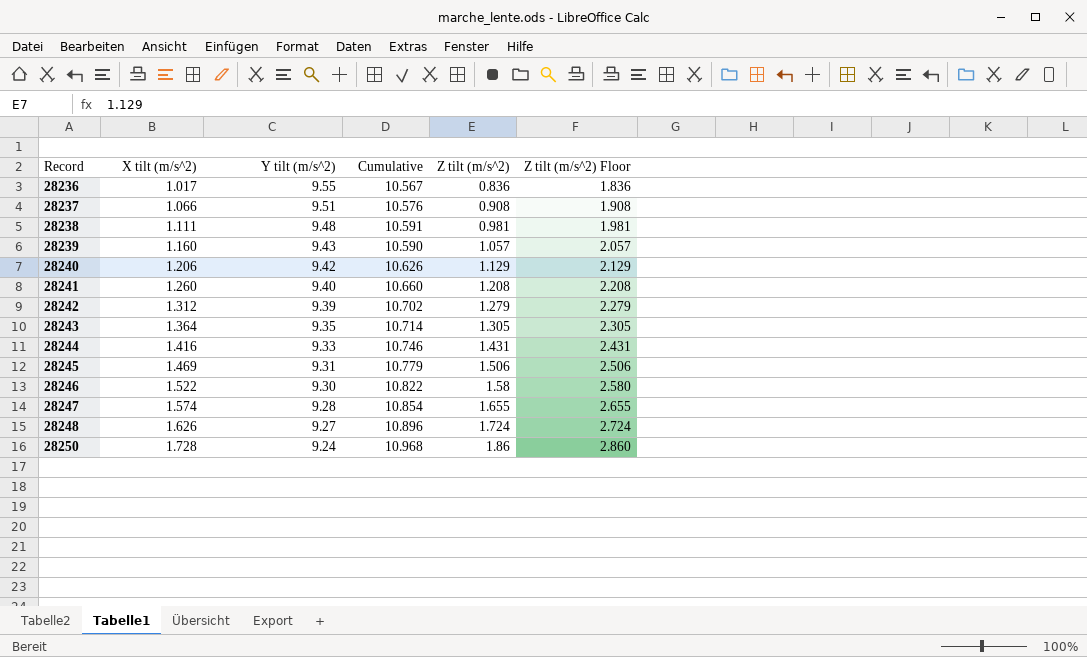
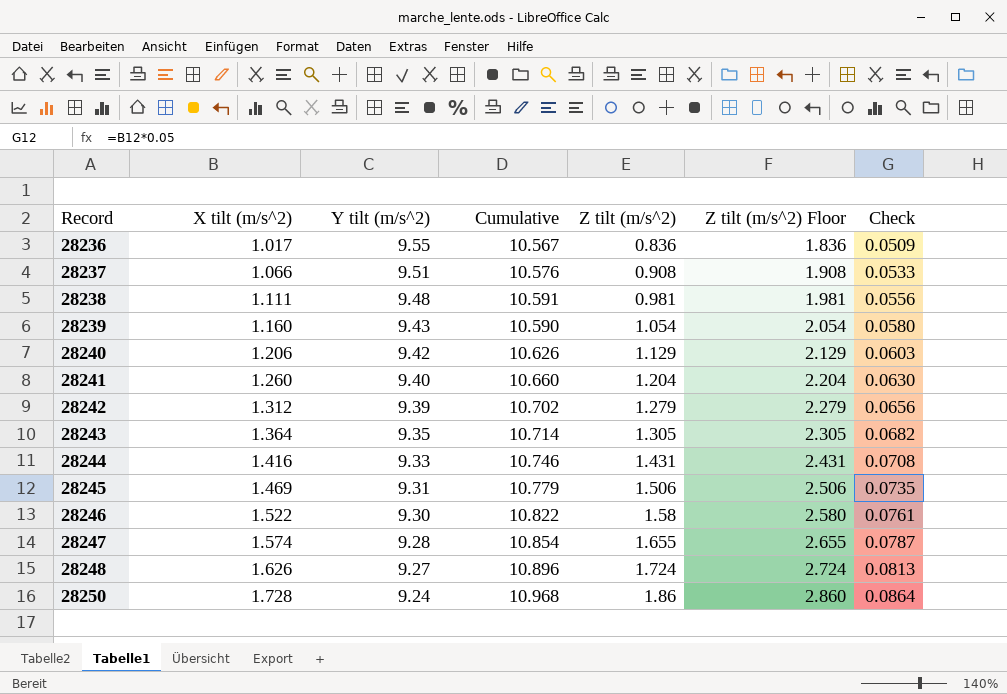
column Check | formula: none -> [X tilt (m/s^2)] * 0.05
28239 | Z tilt (m/s^2): 1.057 -> 1.054
28239 | Z tilt (m/s^2) Floor: 2.057 -> 2.054
28241 | Z tilt (m/s^2): 1.208 -> 1.204
28241 | Z tilt (m/s^2) Floor: 2.208 -> 2.204

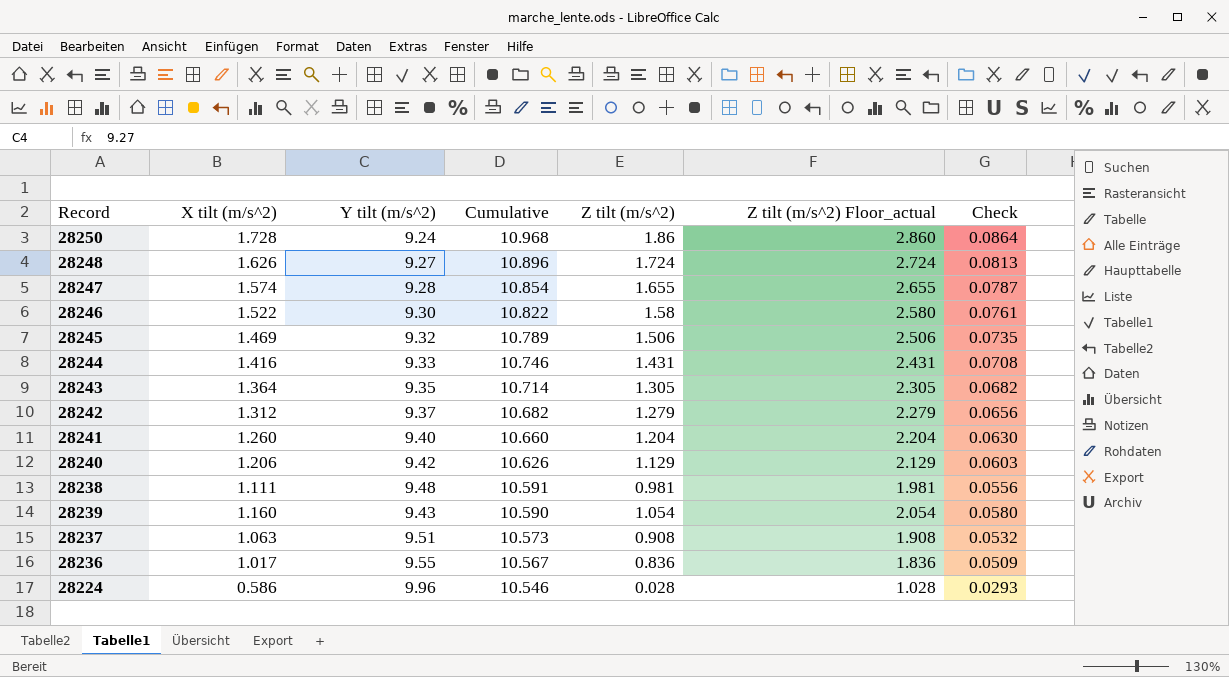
row order: Record ascending -> Cumulative descending
column name: Z tilt (m/s^2) Floor -> Z tilt (m/s^2) Floor_actual
28245 | Y tilt (m/s^2): 9.31 -> 9.32
28245 | Cumulative: 10.779 -> 10.789
28242 | Y tilt (m/s^2): 9.39 -> 9.37
28242 | Cumulative: 10.702 -> 10.682
28237 | X tilt (m/s^2): 1.066 -> 1.063
28237 | Cumulative: 10.576 -> 10.573
28237 | Check: 0.0533 -> 0.0532
row 28224: none -> 0.586 | 9.96 | 10.546 | 0.028 | 1.028 | 0.0293

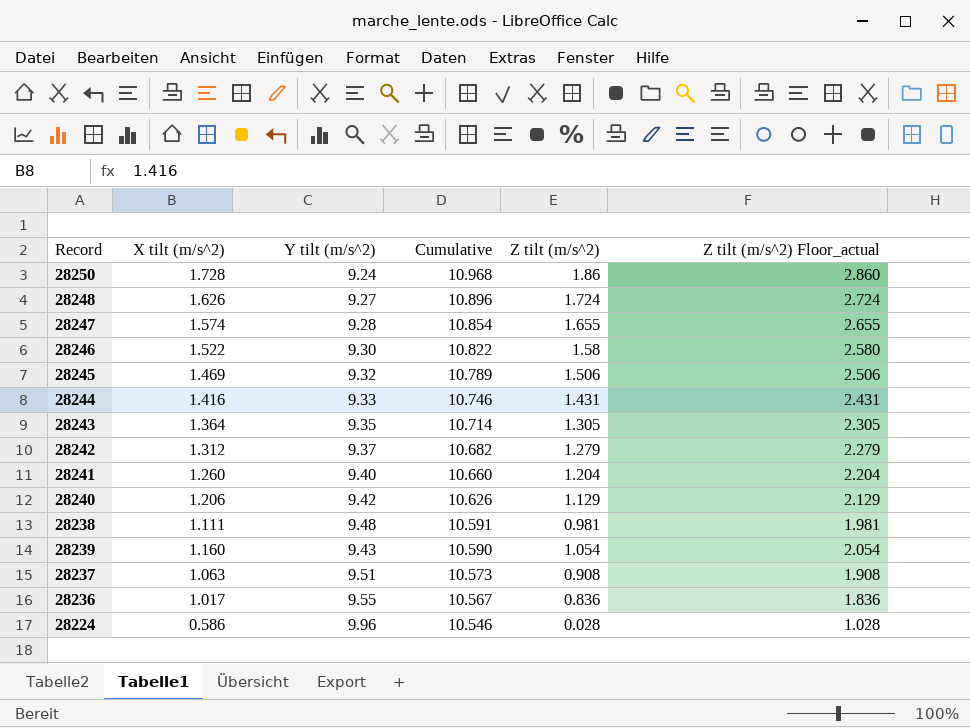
column Check | formula: [X tilt (m/s^2)] * 0.05 -> none

